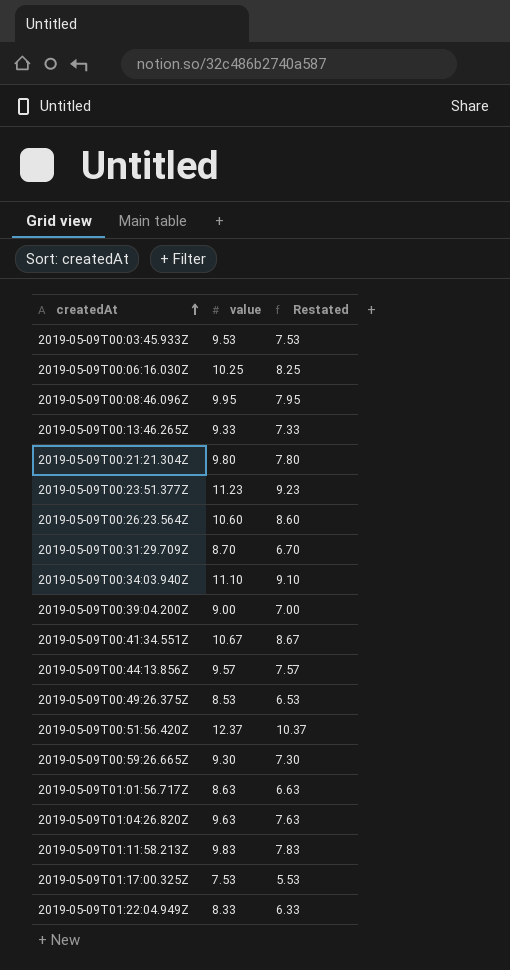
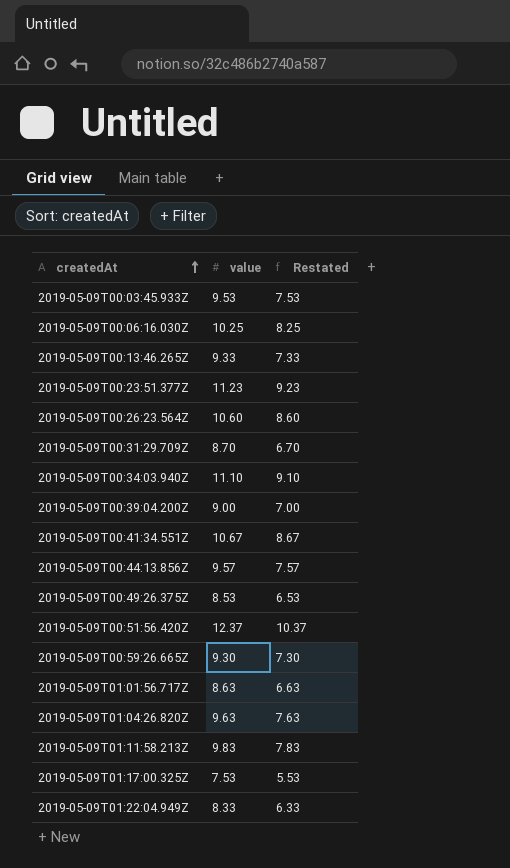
row 2019-05-09T00:08:46.096Z: 9.95 | 7.95 -> none
row 2019-05-09T00:21:21.304Z: 9.80 | 7.80 -> none

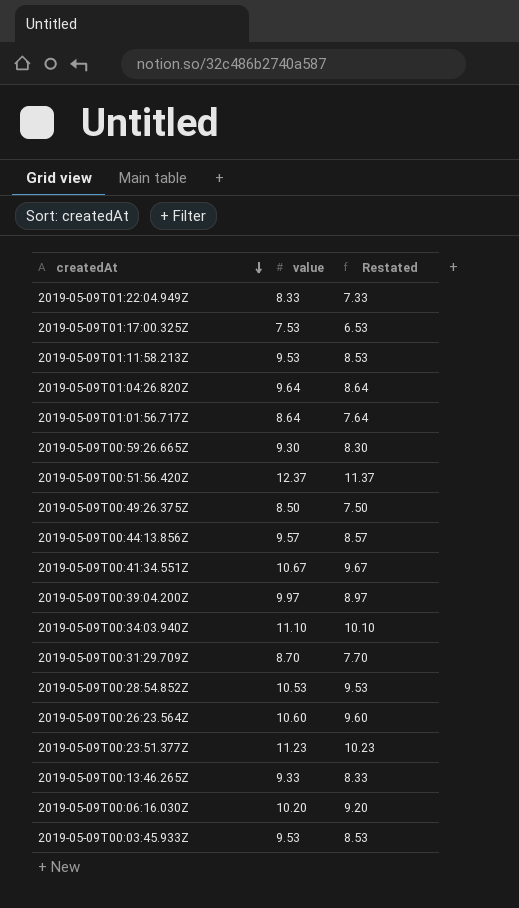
row order: createdAt ascending -> createdAt descending
column Restated | formula: [value] - 2 -> [value] - 1
2019-05-09T01:11:58.213Z | value: 9.83 -> 9.53
2019-05-09T01:04:26.820Z | value: 9.63 -> 9.64
2019-05-09T01:01:56.717Z | value: 8.63 -> 8.64
2019-05-09T00:49:26.375Z | value: 8.53 -> 8.50
2019-05-09T00:39:04.200Z | value: 9.00 -> 9.97
row 2019-05-09T00:28:54.852Z: none -> 10.53 | 9.53
2019-05-09T00:06:16.030Z | value: 10.25 -> 10.20

